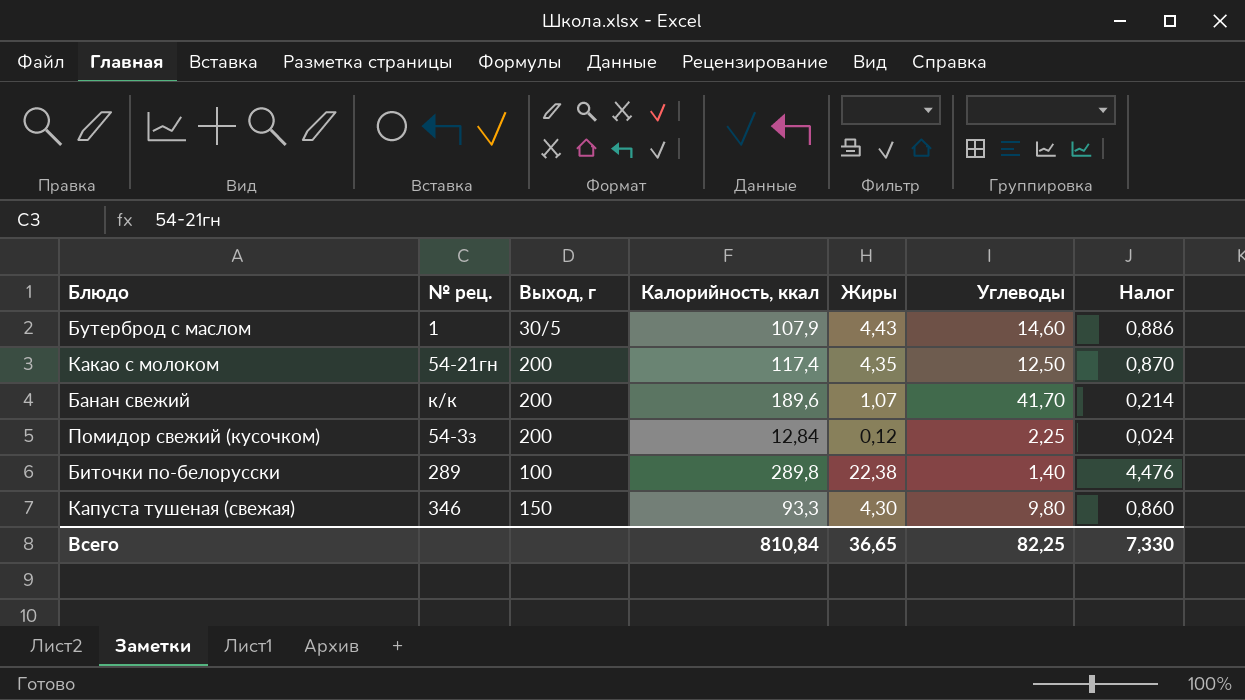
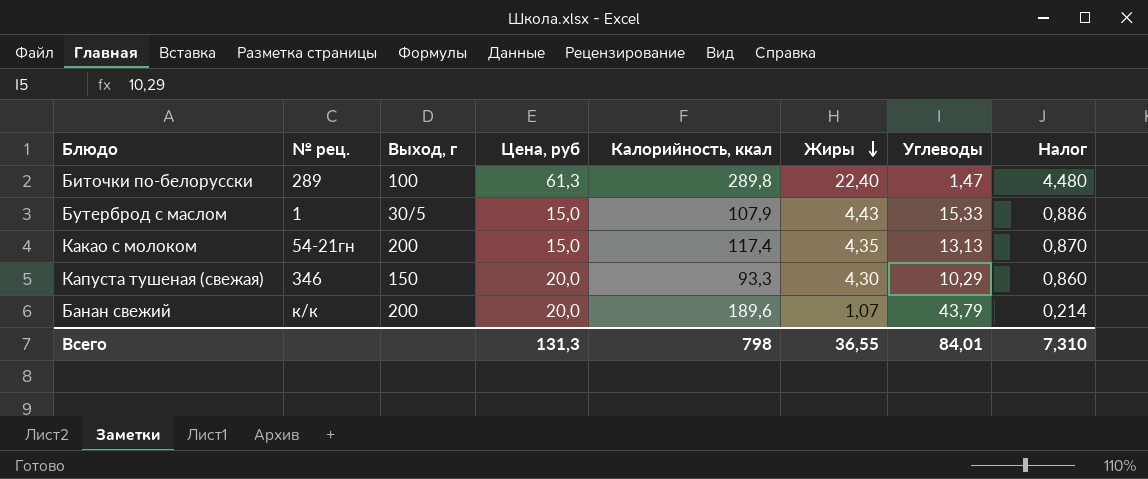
row order: none -> Жиры descending
column Цена, руб | position: none -> 4
row Помидор свежий (кусочком): 54-3з | 200 | 12,84 | 0,12 | 2,25 | 0,024 -> none
Биточки по-белорусски | Жиры: 22,38 -> 22,40
Биточки по-белорусски | Углеводы: 1,40 -> 1,47
Биточки по-белорусски | Налог: 4,476 -> 4,480
Бутерброд с маслом | Углеводы: 14,60 -> 15,33
Какао с молоком | Углеводы: 12,50 -> 13,13
Капуста тушеная (свежая) | Углеводы: 9,80 -> 10,29
Банан свежий | Углеводы: 41,70 -> 43,79
Всего | Калорийность, ккал: 810,84 -> 798
Всего | Жиры: 36,65 -> 36,55
Всего | Углеводы: 82,25 -> 84,01
Всего | Налог: 7,330 -> 7,310

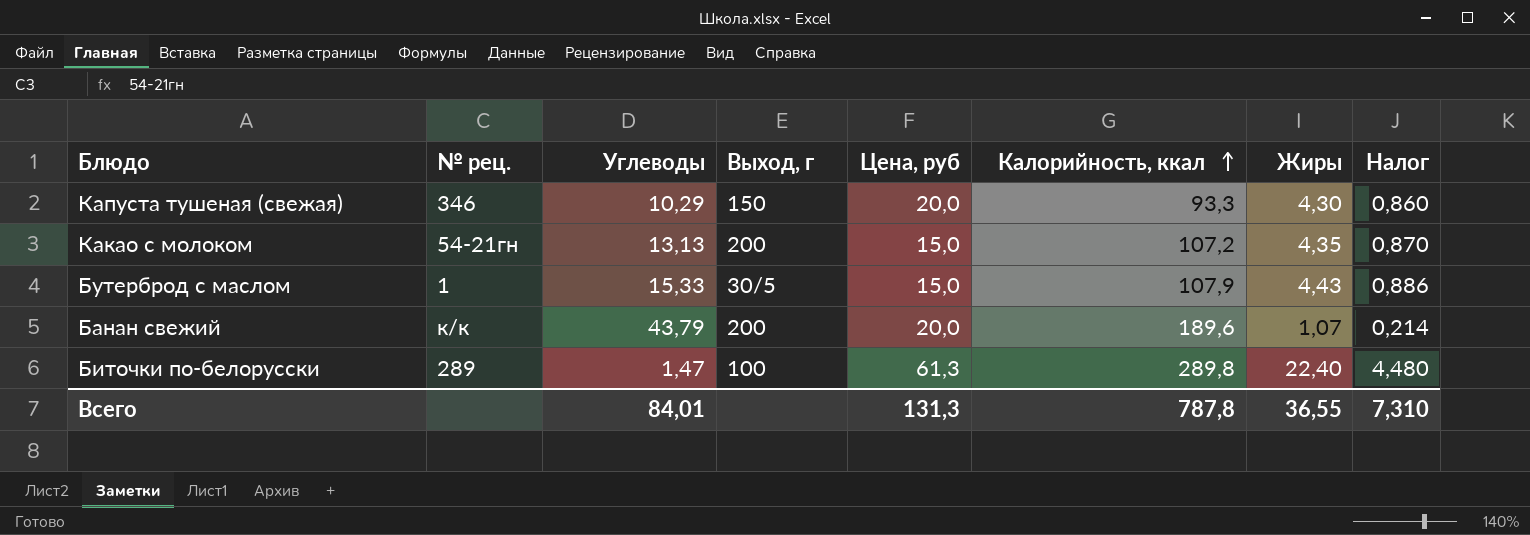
row order: Жиры descending -> Калорийность, ккал ascending
column Углеводы | position: 7 -> 3
Какао с молоком | Калорийность, ккал: 117,4 -> 107,2
Всего | Калорийность, ккал: 798 -> 787,8

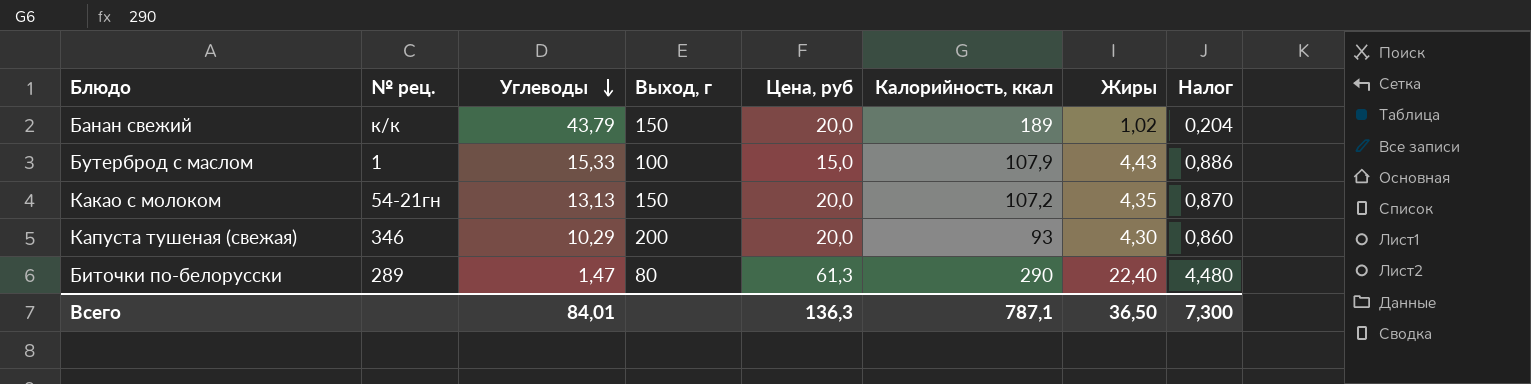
row order: Калорийность, ккал ascending -> Углеводы descending
Банан свежий | Выход, г: 200 -> 150
Банан свежий | Калорийность, ккал: 189,6 -> 189
Банан свежий | Жиры: 1,07 -> 1,02
Банан свежий | Налог: 0,214 -> 0,204
Бутерброд с маслом | Выход, г: 30/5 -> 100
Какао с молоком | Выход, г: 200 -> 150
Какао с молоком | Цена, руб: 15,0 -> 20,0
Капуста тушеная (свежая) | Выход, г: 150 -> 200
Капуста тушеная (свежая) | Калорийность, ккал: 93,3 -> 93
Биточки по-белорусски | Выход, г: 100 -> 80
Биточки по-белорусски | Калорийность, ккал: 289,8 -> 290
Всего | Цена, руб: 131,3 -> 136,3
Всего | Калорийность, ккал: 787,8 -> 787,1
Всего | Жиры: 36,55 -> 36,50
Всего | Налог: 7,310 -> 7,300

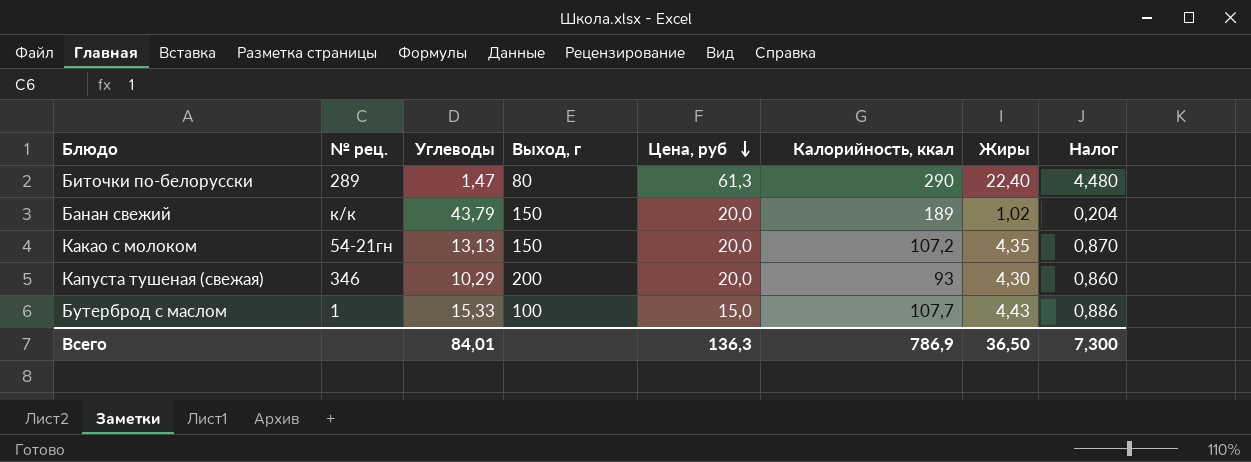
row order: Углеводы descending -> Цена, руб descending
Бутерброд с маслом | Калорийность, ккал: 107,9 -> 107,7
Всего | Калорийность, ккал: 787,1 -> 786,9

